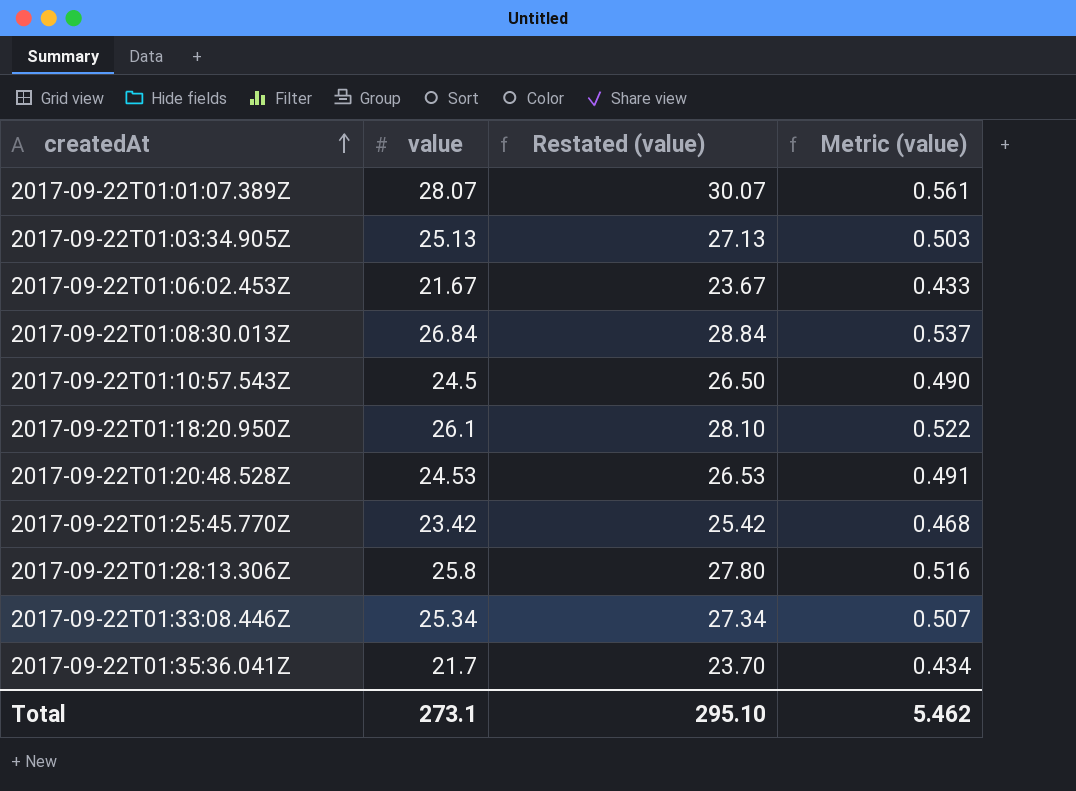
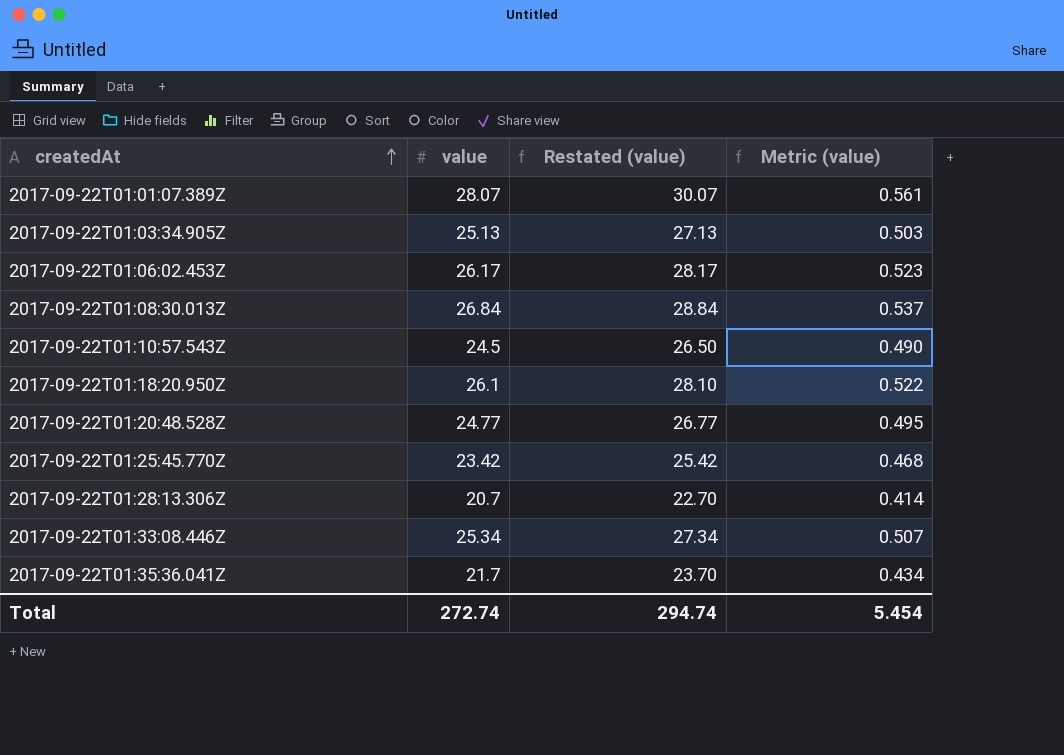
2017-09-22T01:06:02.453Z | value: 21.67 -> 26.17
2017-09-22T01:06:02.453Z | Restated (value): 23.67 -> 28.17
2017-09-22T01:06:02.453Z | Metric (value): 0.433 -> 0.523
2017-09-22T01:20:48.528Z | value: 24.53 -> 24.77
2017-09-22T01:20:48.528Z | Restated (value): 26.53 -> 26.77
2017-09-22T01:20:48.528Z | Metric (value): 0.491 -> 0.495
2017-09-22T01:28:13.306Z | value: 25.8 -> 20.7
2017-09-22T01:28:13.306Z | Restated (value): 27.80 -> 22.70
2017-09-22T01:28:13.306Z | Metric (value): 0.516 -> 0.414
Total | value: 273.1 -> 272.74
Total | Restated (value): 295.10 -> 294.74
Total | Metric (value): 5.462 -> 5.454

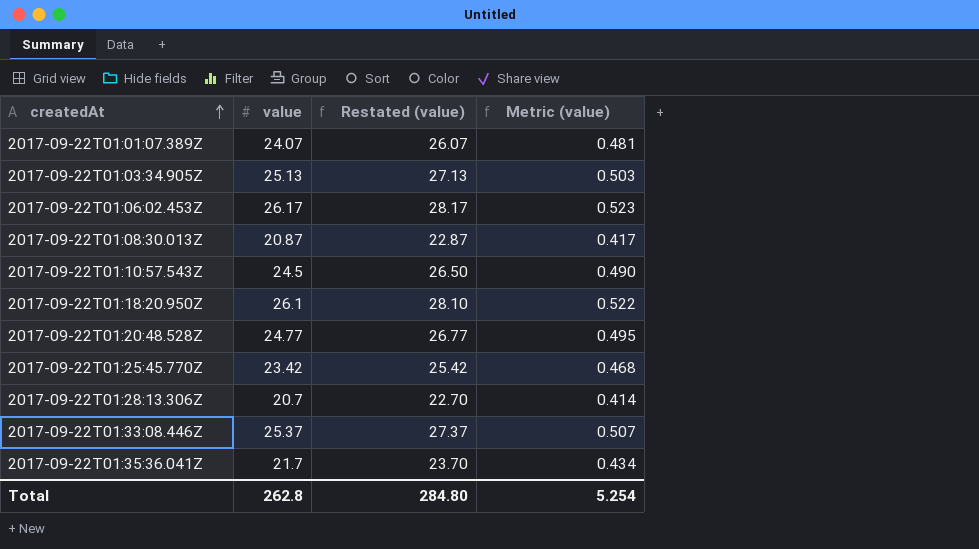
2017-09-22T01:01:07.389Z | value: 28.07 -> 24.07
2017-09-22T01:01:07.389Z | Restated (value): 30.07 -> 26.07
2017-09-22T01:01:07.389Z | Metric (value): 0.561 -> 0.481
2017-09-22T01:08:30.013Z | value: 26.84 -> 20.87
2017-09-22T01:08:30.013Z | Restated (value): 28.84 -> 22.87
2017-09-22T01:08:30.013Z | Metric (value): 0.537 -> 0.417
2017-09-22T01:33:08.446Z | value: 25.34 -> 25.37
2017-09-22T01:33:08.446Z | Restated (value): 27.34 -> 27.37
Total | value: 272.74 -> 262.8
Total | Restated (value): 294.74 -> 284.80
Total | Metric (value): 5.454 -> 5.254

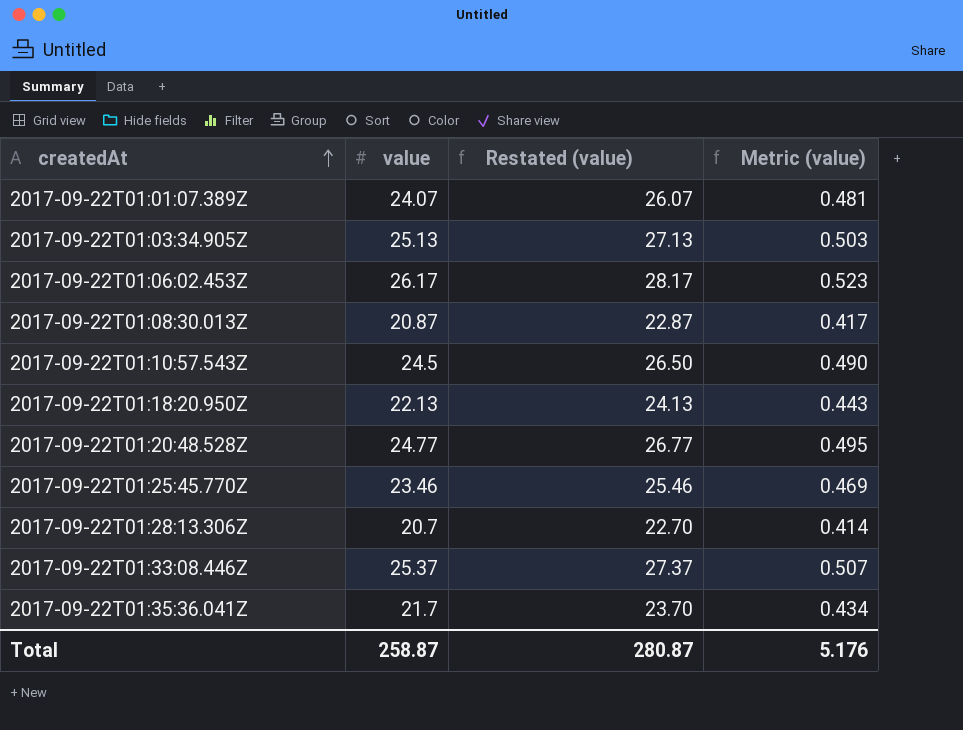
2017-09-22T01:18:20.950Z | value: 26.1 -> 22.13
2017-09-22T01:18:20.950Z | Restated (value): 28.10 -> 24.13
2017-09-22T01:18:20.950Z | Metric (value): 0.522 -> 0.443
2017-09-22T01:25:45.770Z | value: 23.42 -> 23.46
2017-09-22T01:25:45.770Z | Restated (value): 25.42 -> 25.46
2017-09-22T01:25:45.770Z | Metric (value): 0.468 -> 0.469
Total | value: 262.8 -> 258.87
Total | Restated (value): 284.80 -> 280.87
Total | Metric (value): 5.254 -> 5.176

